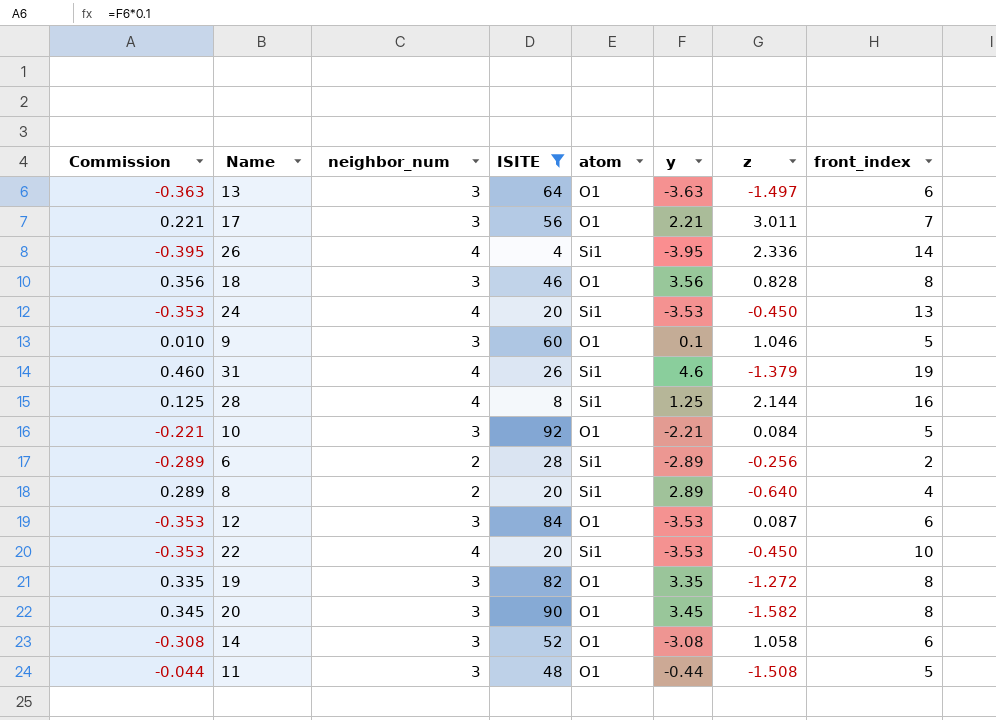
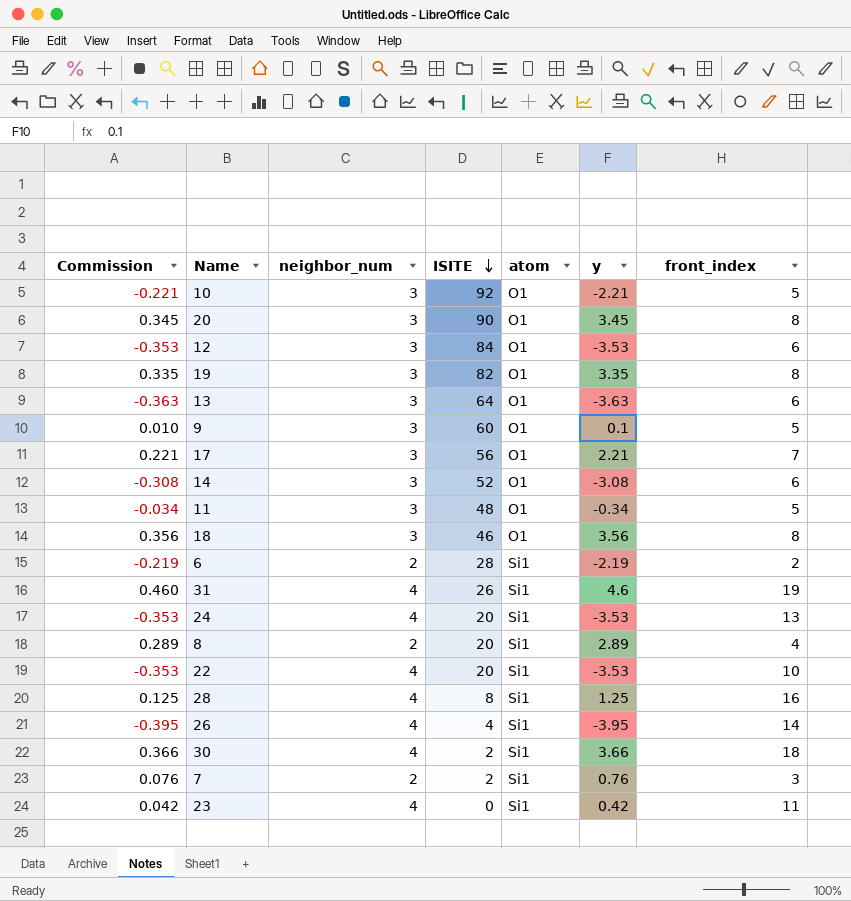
filter: ISITE >= 4 -> none
row order: none -> ISITE descending
column z | position: 7 -> none
11 | Commission: -0.044 -> -0.034
11 | y: -0.44 -> -0.34
6 | Commission: -0.289 -> -0.219
6 | y: -2.89 -> -2.19

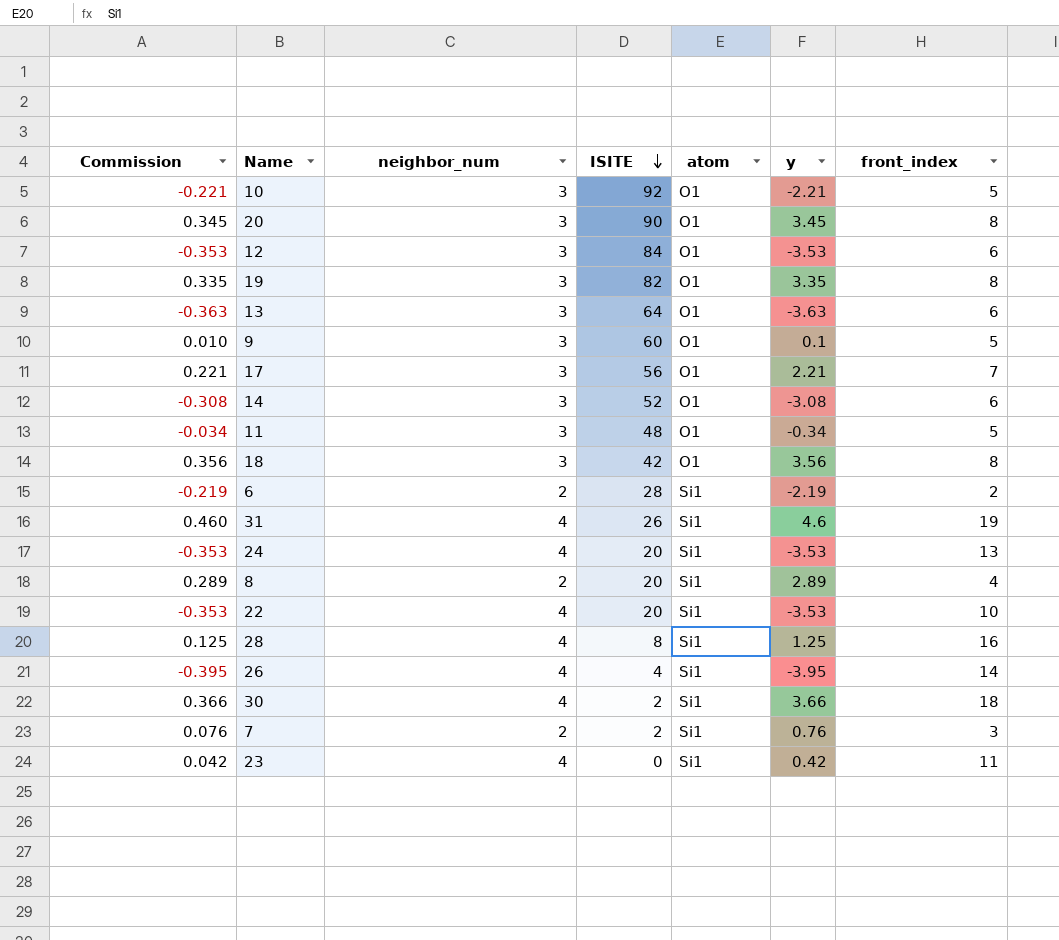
18 | ISITE: 46 -> 42

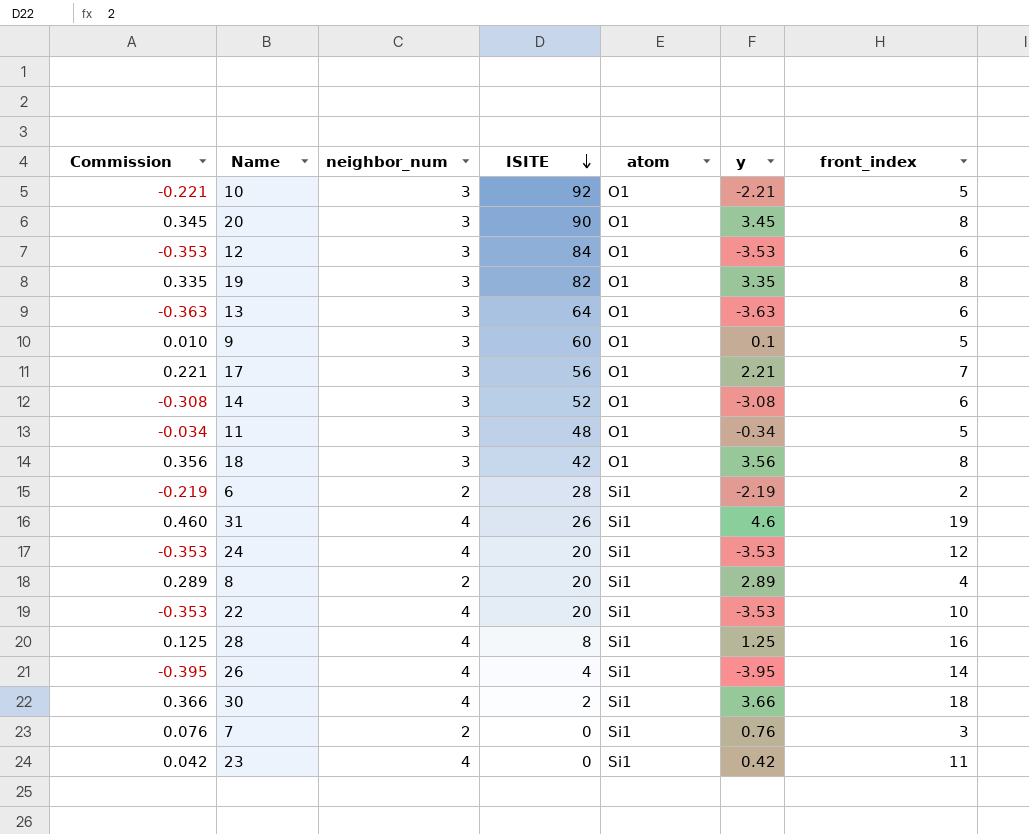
24 | front_index: 13 -> 12
7 | ISITE: 2 -> 0

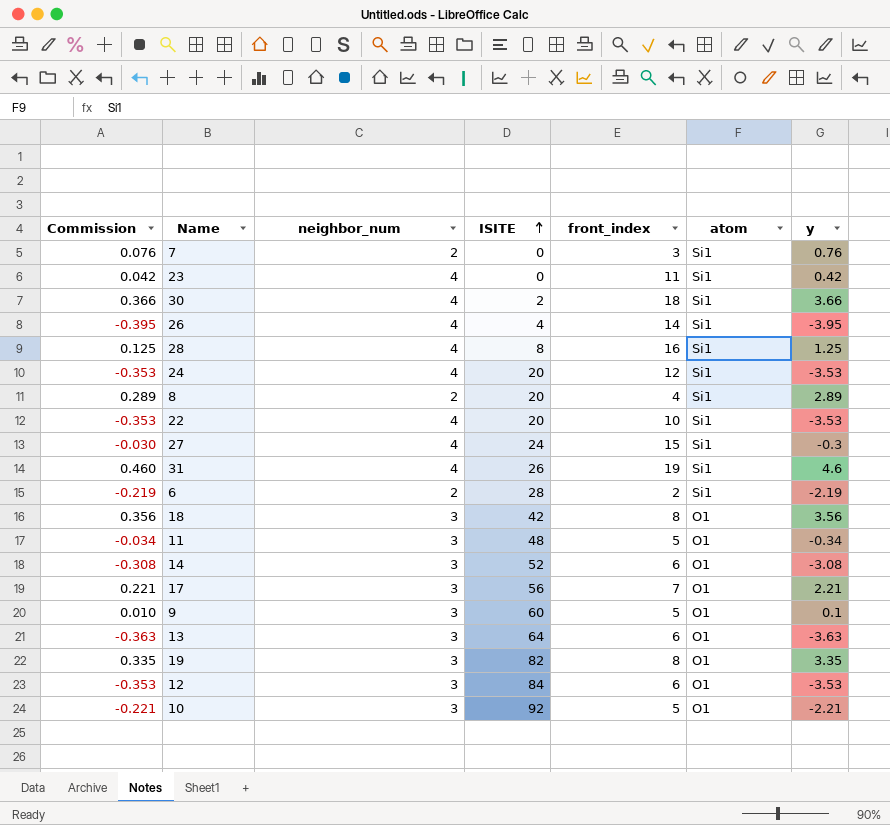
row order: ISITE descending -> ISITE ascending
column front_index | position: 7 -> 5
row 20: 0.345 | 3 | 90 | O1 | 3.45 | 8 -> none
row 27: none -> -0.030 | 4 | 24 | 15 | Si1 | -0.3

